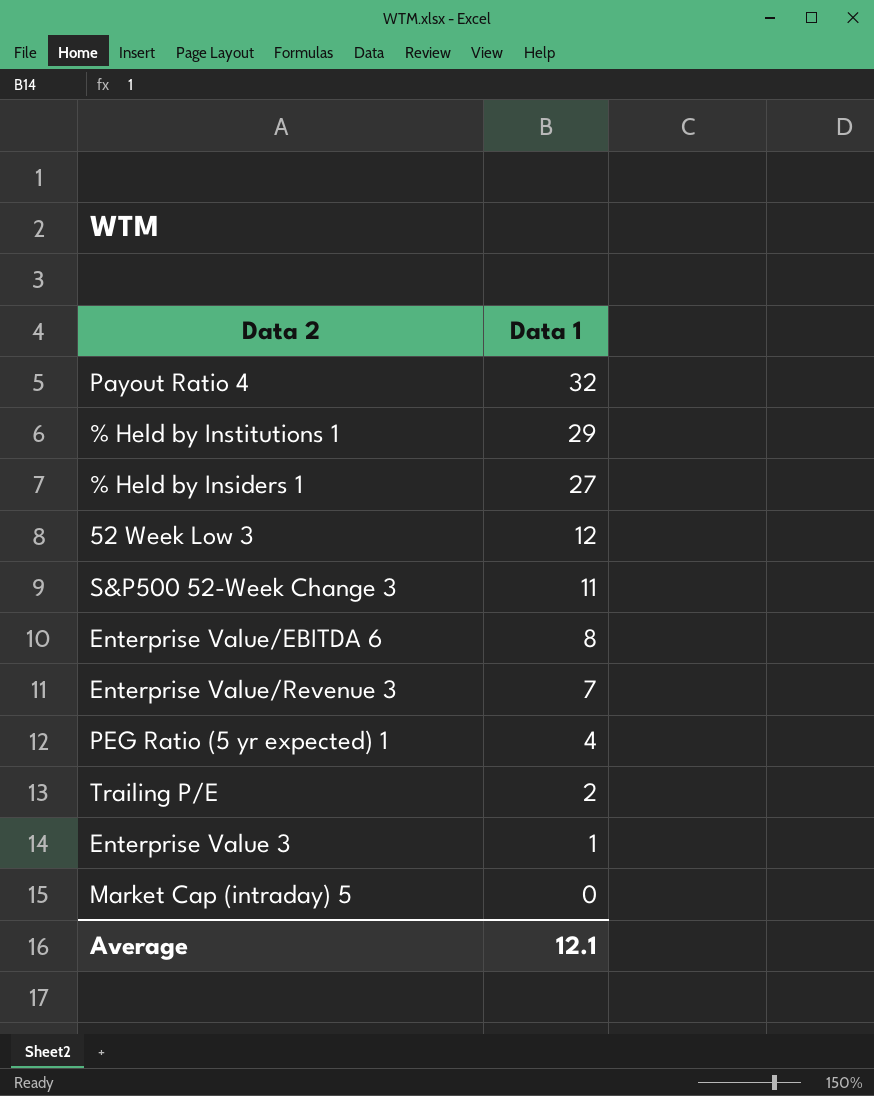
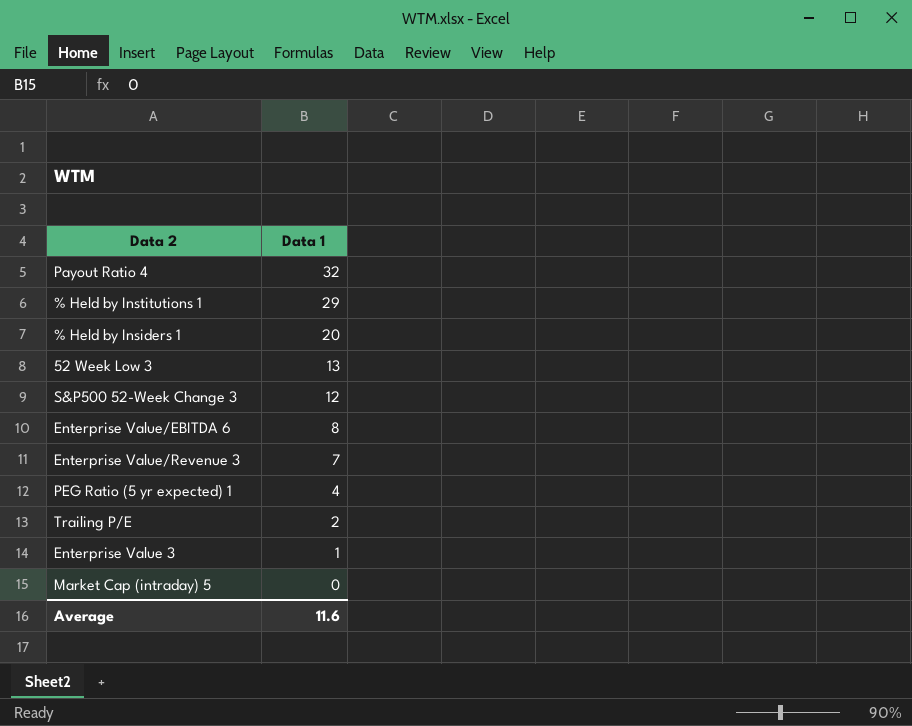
% Held by Insiders 1 | Data 1: 27 -> 20
52 Week Low 3 | Data 1: 12 -> 13
S&P500 52-Week Change 3 | Data 1: 11 -> 12
Average | Data 1: 12.1 -> 11.6

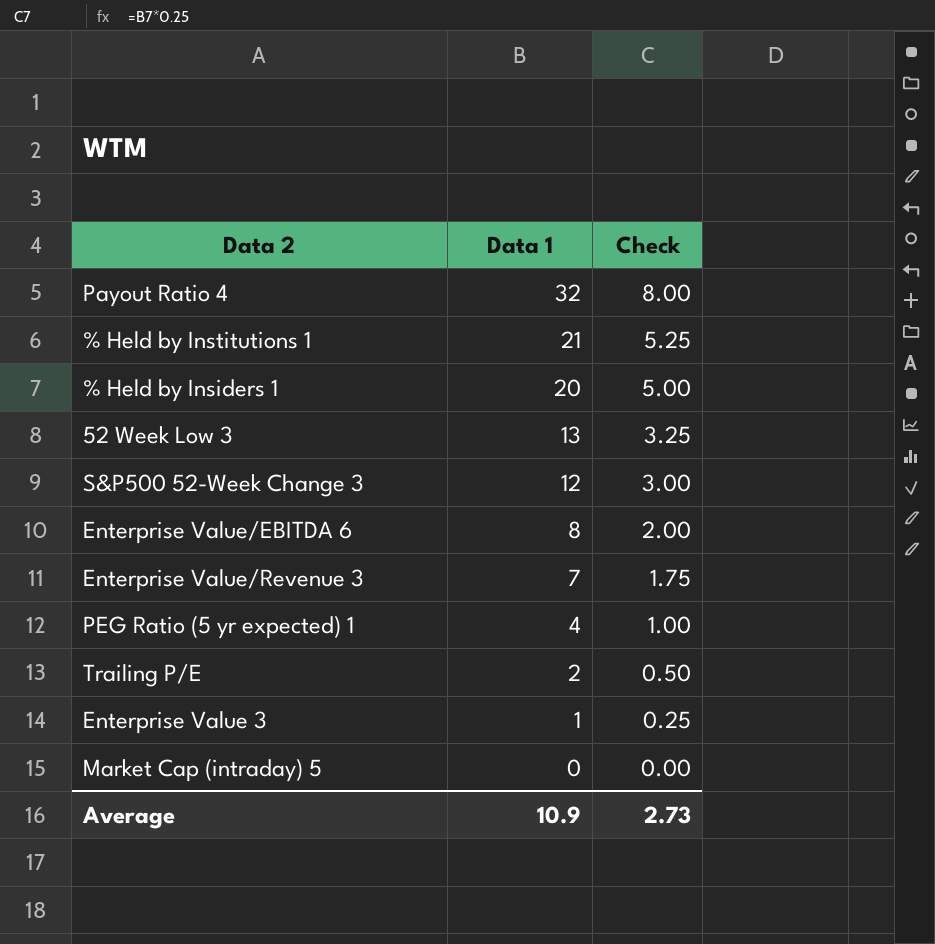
column Check | formula: none -> [Data 1] * 0.25
% Held by Institutions 1 | Data 1: 29 -> 21
Average | Data 1: 11.6 -> 10.9

